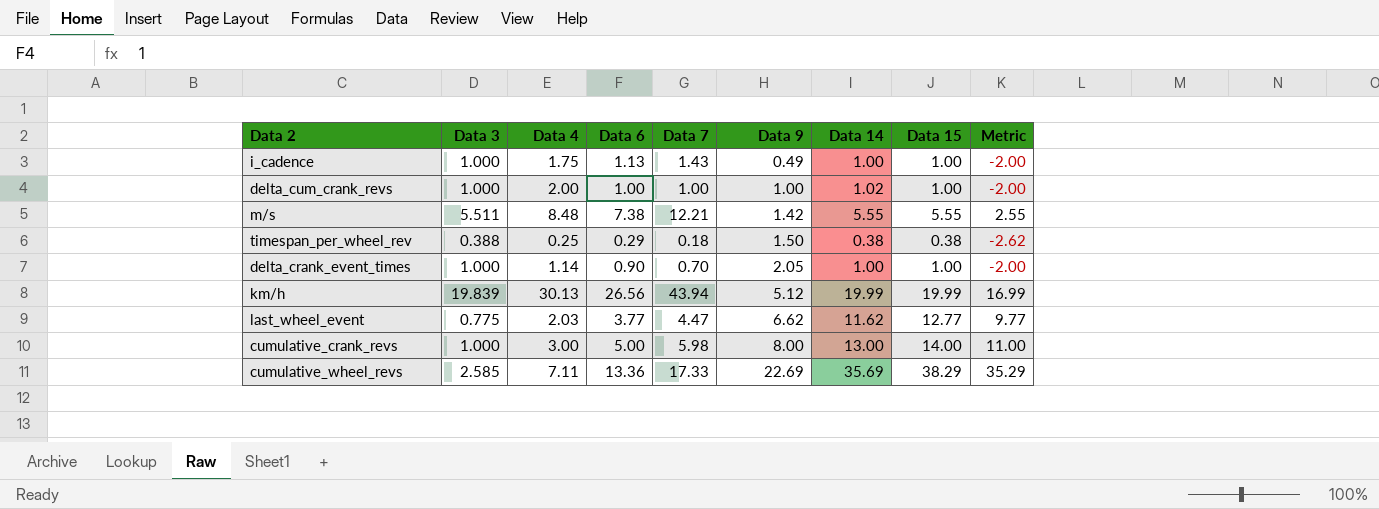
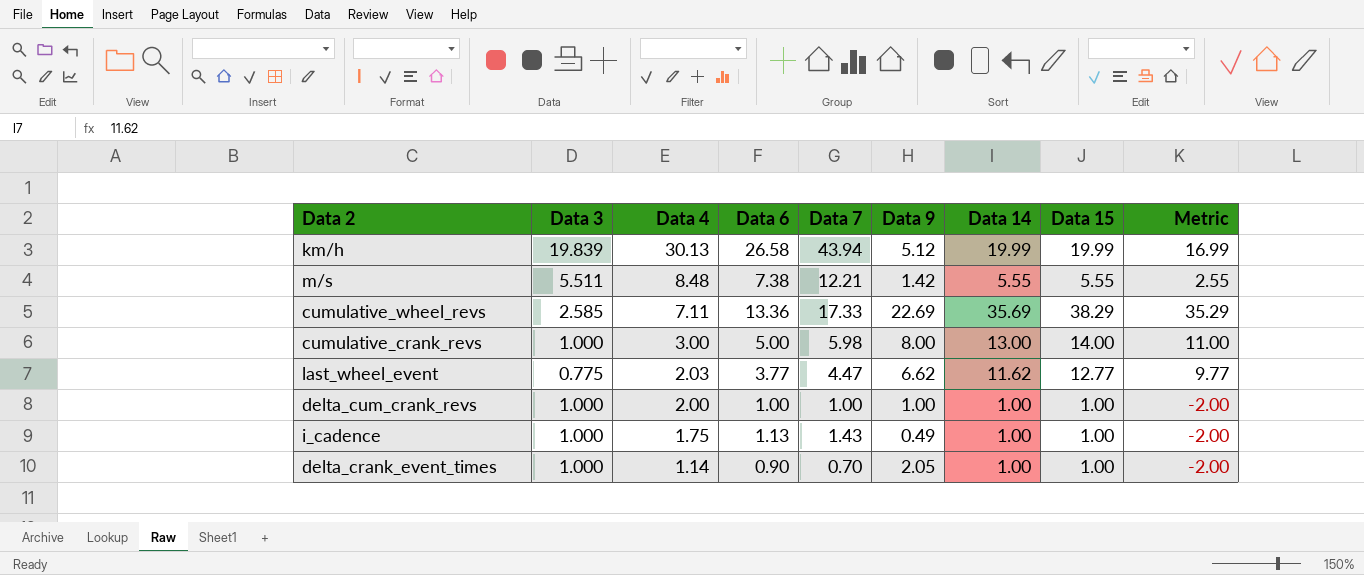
row order: Data 9 ascending -> Data 4 descending
row timespan_per_wheel_rev: 0.388 | 0.25 | 0.29 | 0.18 | 1.50 | 0.38 | 0.38 | -2.62 -> none
km/h | Data 6: 26.56 -> 26.58
delta_cum_crank_revs | Data 14: 1.02 -> 1.00

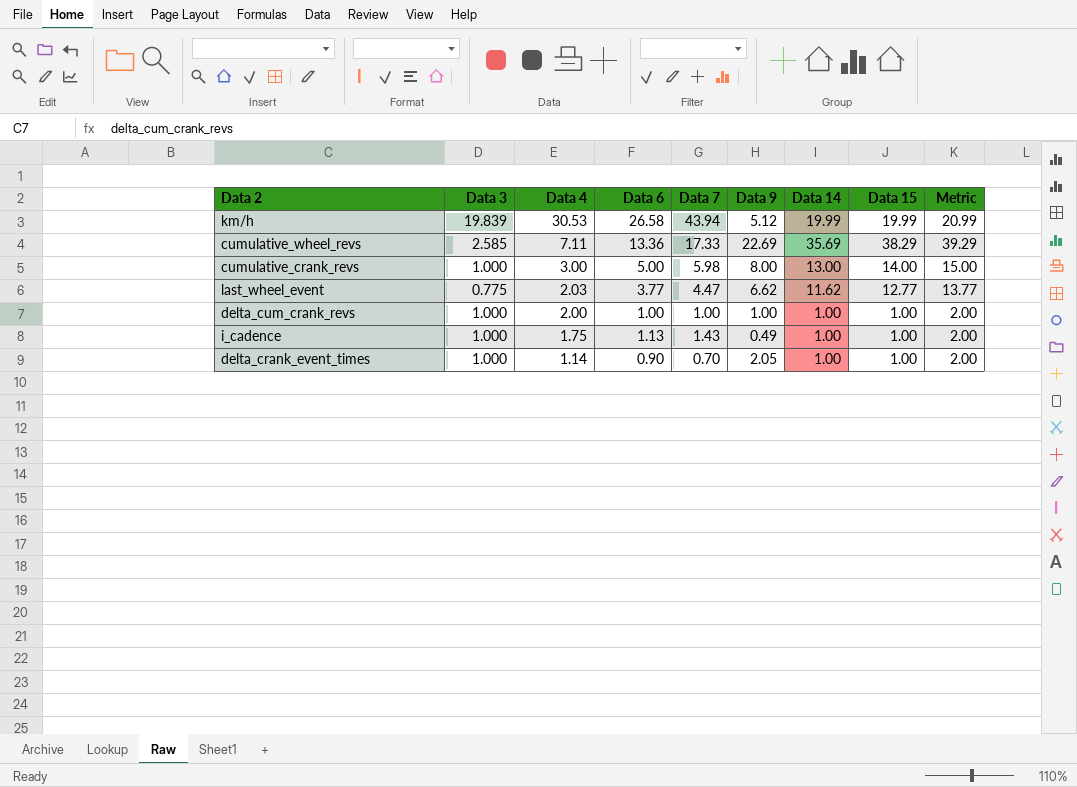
column Metric | formula: [Data 15] - 3 -> [Data 15] + 1
row m/s: 5.511 | 8.48 | 7.38 | 12.21 | 1.42 | 5.55 | 5.55 | 2.55 -> none
km/h | Data 4: 30.13 -> 30.53

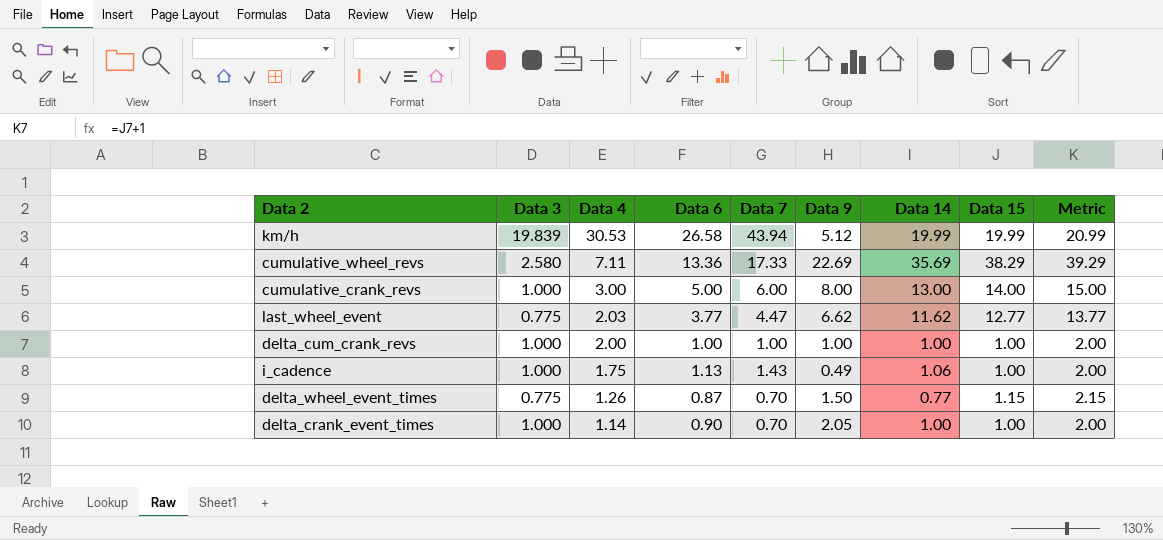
cumulative_wheel_revs | Data 3: 2.585 -> 2.580
cumulative_crank_revs | Data 7: 5.98 -> 6.00
i_cadence | Data 14: 1.00 -> 1.06
row delta_wheel_event_times: none -> 0.775 | 1.26 | 0.87 | 0.70 | 1.50 | 0.77 | 1.15 | 2.15

